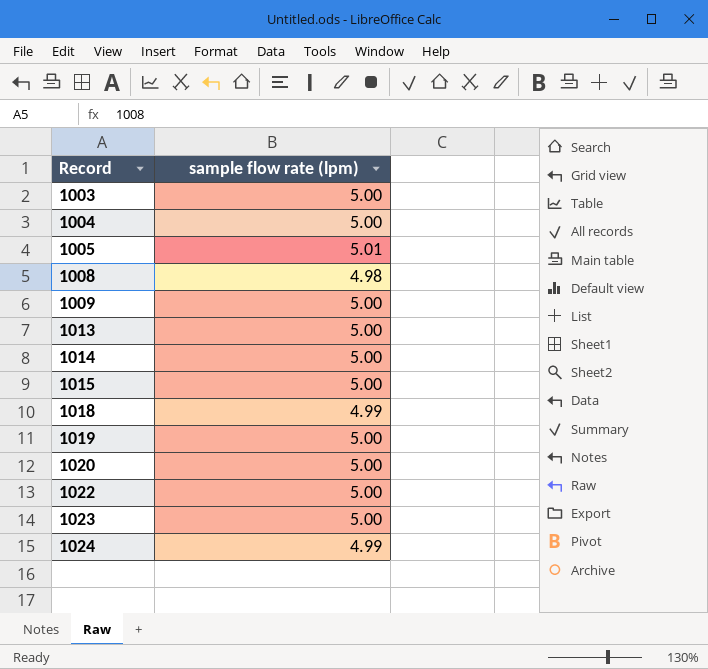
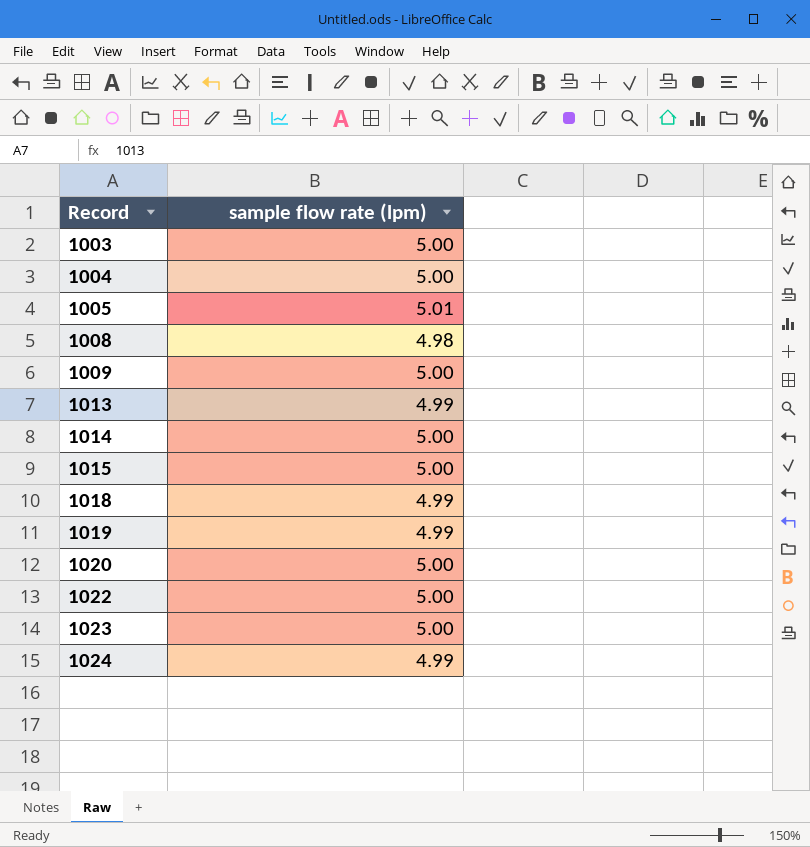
1013 | sample flow rate (lpm): 5.00 -> 4.99
1019 | sample flow rate (lpm): 5.00 -> 4.99

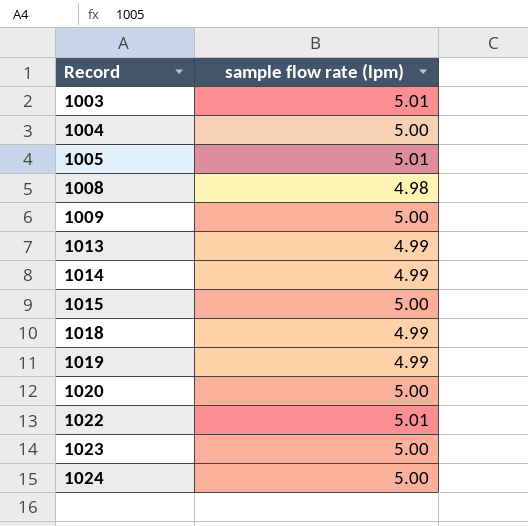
1003 | sample flow rate (lpm): 5.00 -> 5.01
1014 | sample flow rate (lpm): 5.00 -> 4.99
1022 | sample flow rate (lpm): 5.00 -> 5.01
1024 | sample flow rate (lpm): 4.99 -> 5.00

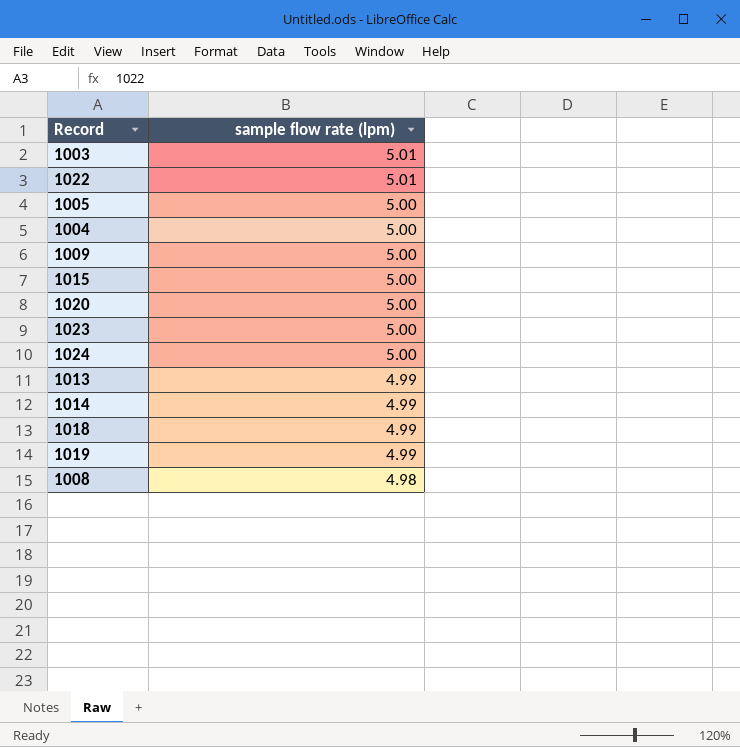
row order: Record ascending -> sample flow rate (lpm) descending
1005 | sample flow rate (lpm): 5.01 -> 5.00

